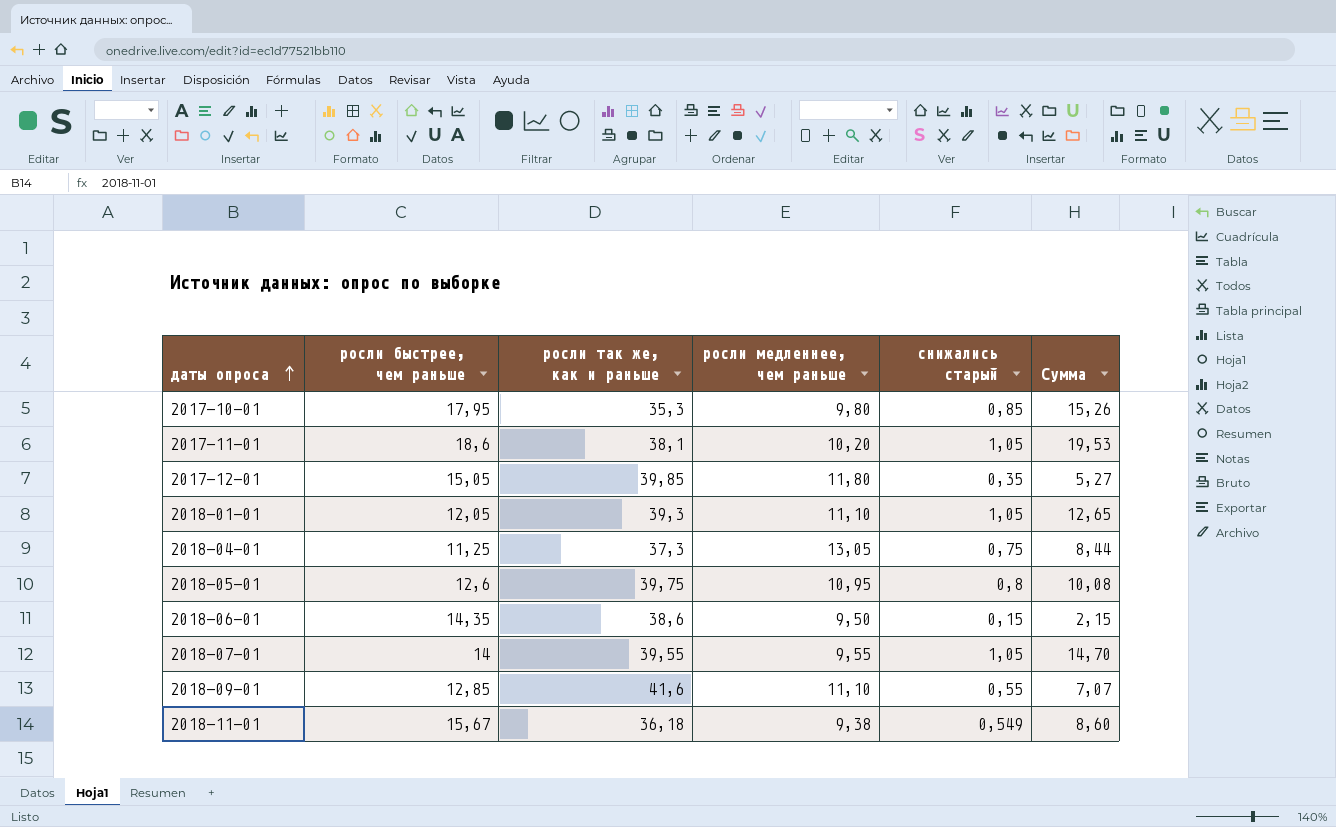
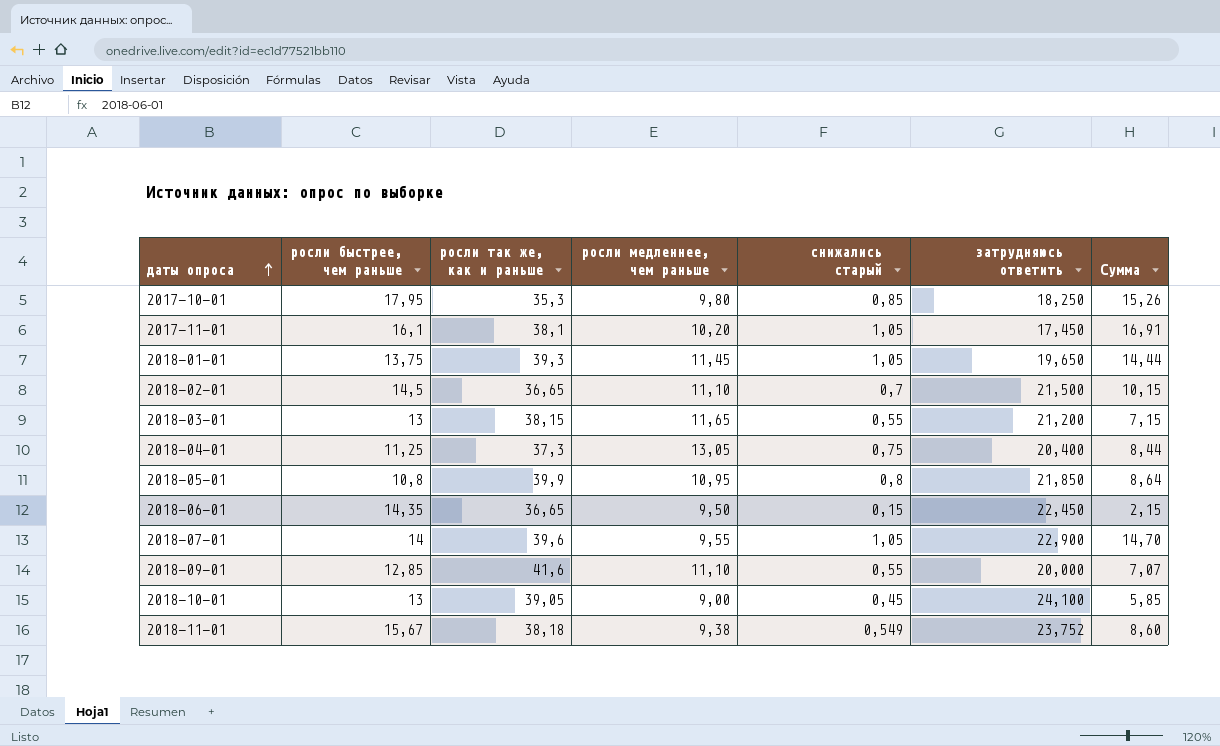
column затрудняюсь ответить | position: none -> 6
row 2017-12-01: 15,05 | 39,85 | 11,80 | 0,35 | 5,27 -> none
2017-11-01 | росли быстрее, чем раньше: 18,6 -> 16,1
2017-11-01 | Сумма: 19,53 -> 16,91
2018-01-01 | росли быстрее, чем раньше: 12,05 -> 13,75
2018-01-01 | росли медленнее, чем раньше: 11,10 -> 11,45
2018-01-01 | Сумма: 12,65 -> 14,44
row 2018-02-01: none -> 14,5 | 36,65 | 11,10 | 0,7 | 21,500 | 10,15
row 2018-03-01: none -> 13 | 38,15 | 11,65 | 0,55 | 21,200 | 7,15
2018-05-01 | росли быстрее, чем раньше: 12,6 -> 10,8
2018-05-01 | росли так же, как и раньше: 39,75 -> 39,9
2018-05-01 | Сумма: 10,08 -> 8,64
2018-06-01 | росли так же, как и раньше: 38,6 -> 36,65
2018-07-01 | росли так же, как и раньше: 39,55 -> 39,6
row 2018-10-01: none -> 13 | 39,05 | 9,00 | 0,45 | 24,100 | 5,85
2018-11-01 | росли так же, как и раньше: 36,18 -> 38,18

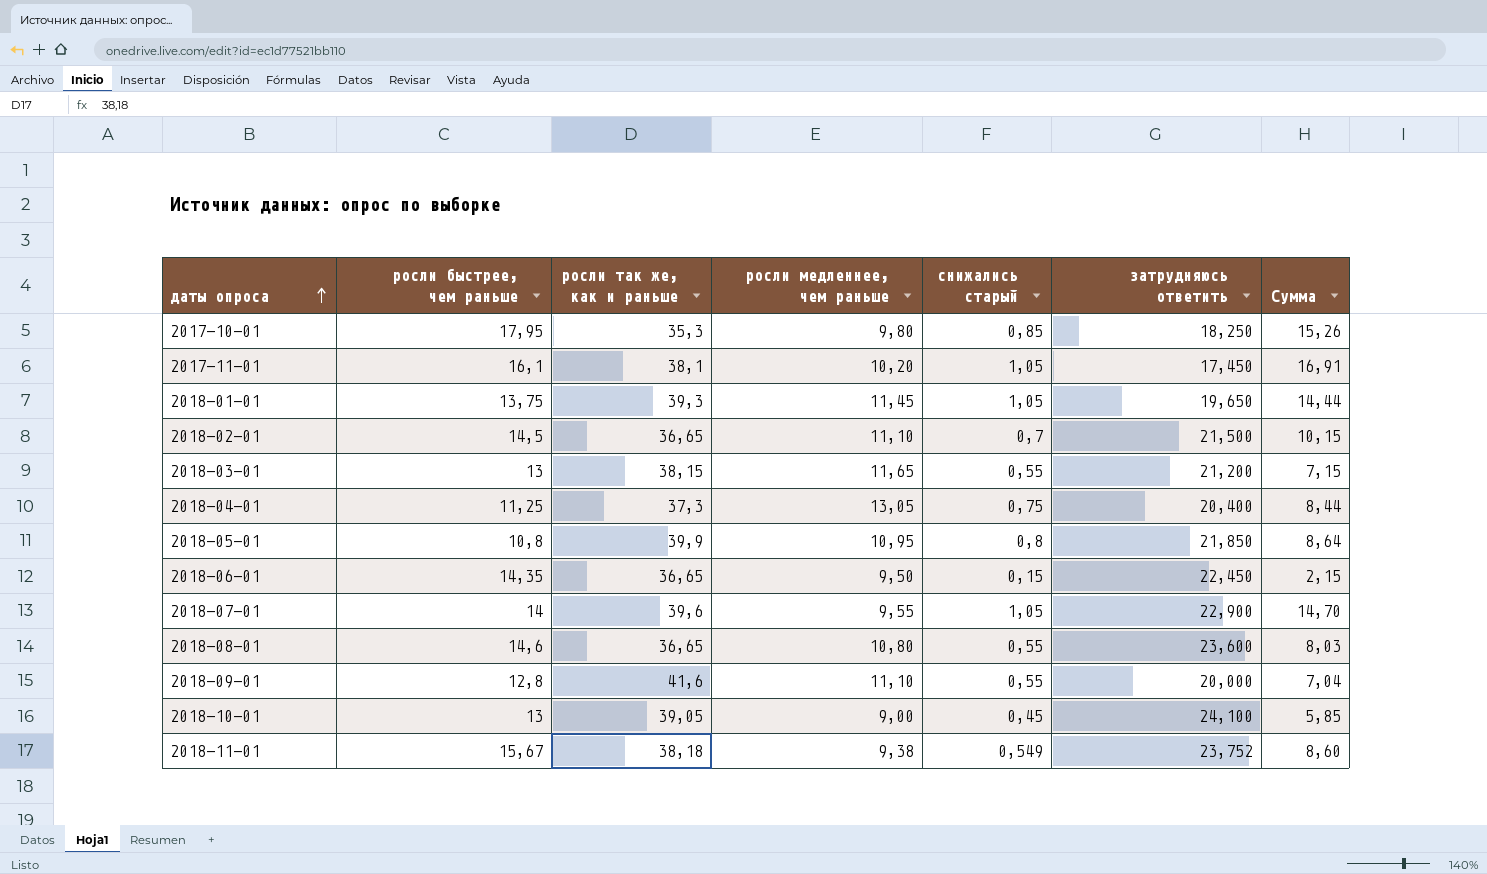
row 2018-08-01: none -> 14,6 | 36,65 | 10,80 | 0,55 | 23,600 | 8,03
2018-09-01 | росли быстрее, чем раньше: 12,85 -> 12,8
2018-09-01 | Сумма: 7,07 -> 7,04

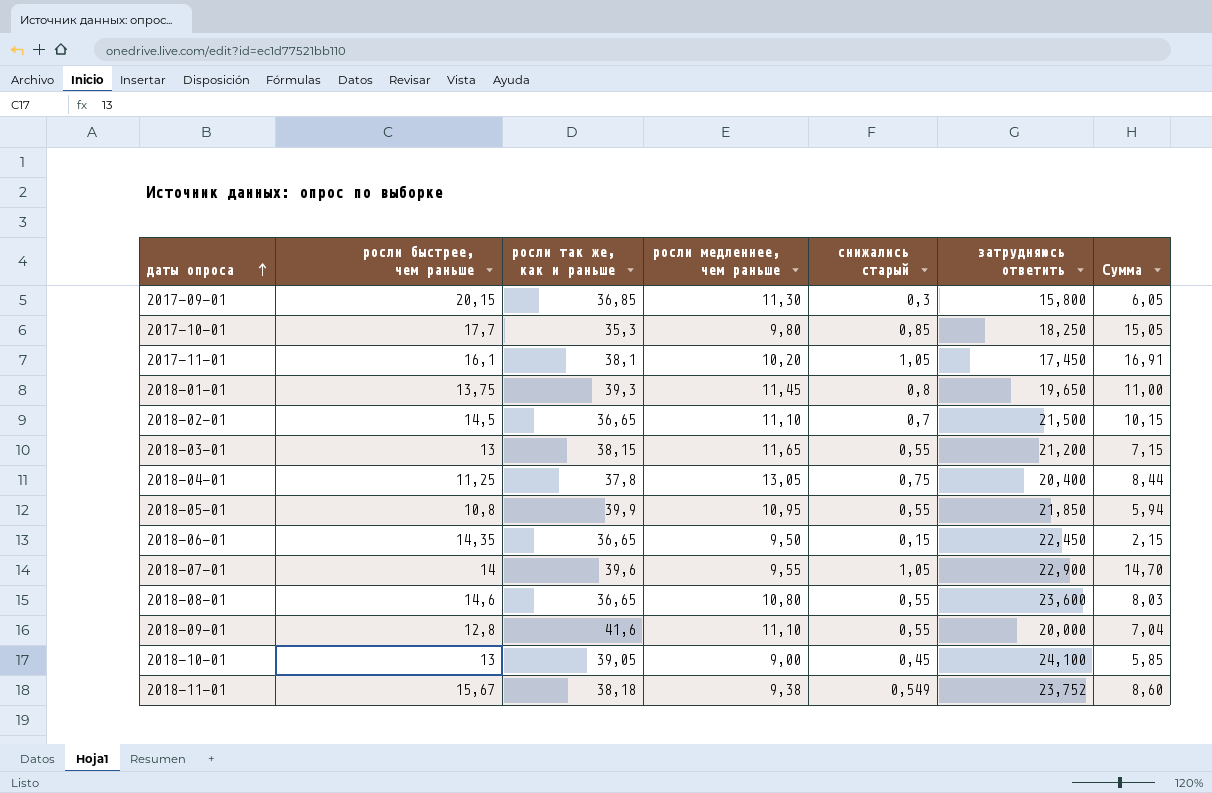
row 2017-09-01: none -> 20,15 | 36,85 | 11,30 | 0,3 | 15,800 | 6,05
2017-10-01 | росли быстрее, чем раньше: 17,95 -> 17,7
2017-10-01 | Сумма: 15,26 -> 15,05
2018-01-01 | снижались старый: 1,05 -> 0,8
2018-01-01 | Сумма: 14,44 -> 11,00
2018-04-01 | росли так же, как и раньше: 37,3 -> 37,8
2018-05-01 | снижались старый: 0,8 -> 0,55
2018-05-01 | Сумма: 8,64 -> 5,94

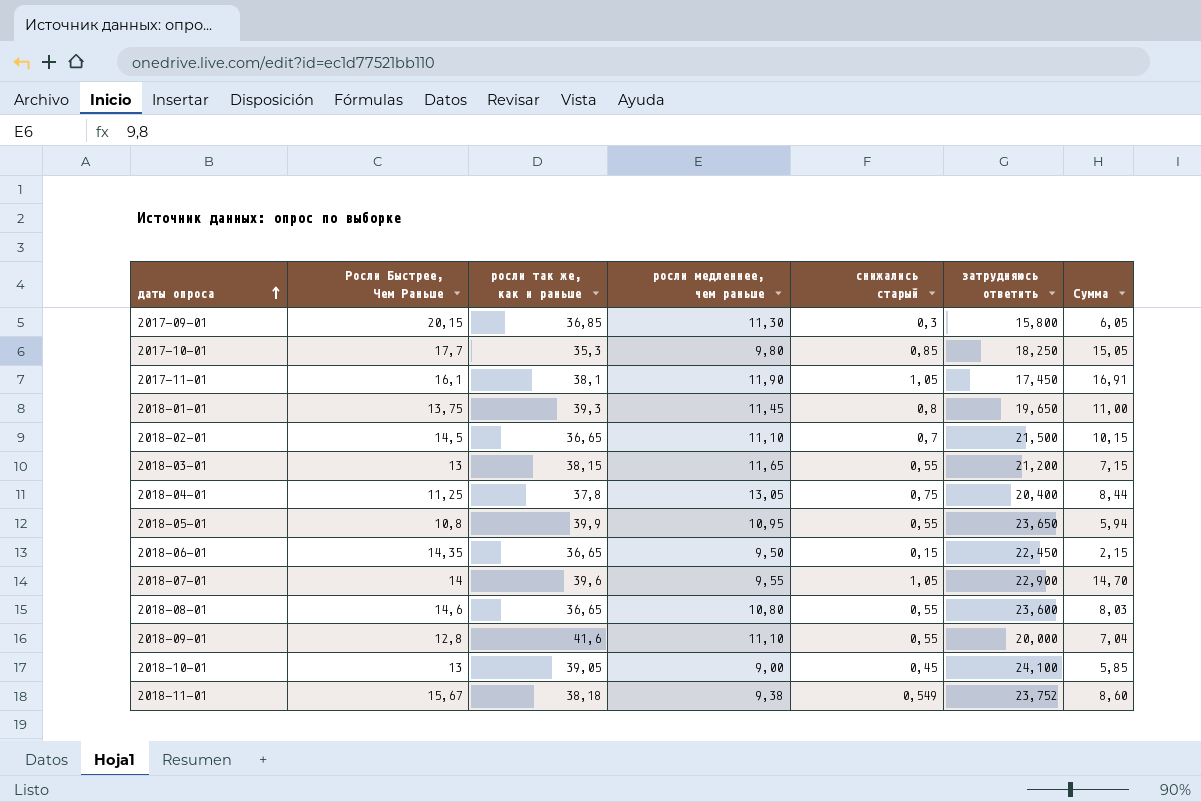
column name: росли быстрее, чем раньше -> Росли Быстрее, Чем Раньше
2017-11-01 | росли медленнее, чем раньше: 10,20 -> 11,90
2018-05-01 | затрудняюсь ответить: 21,850 -> 23,650

